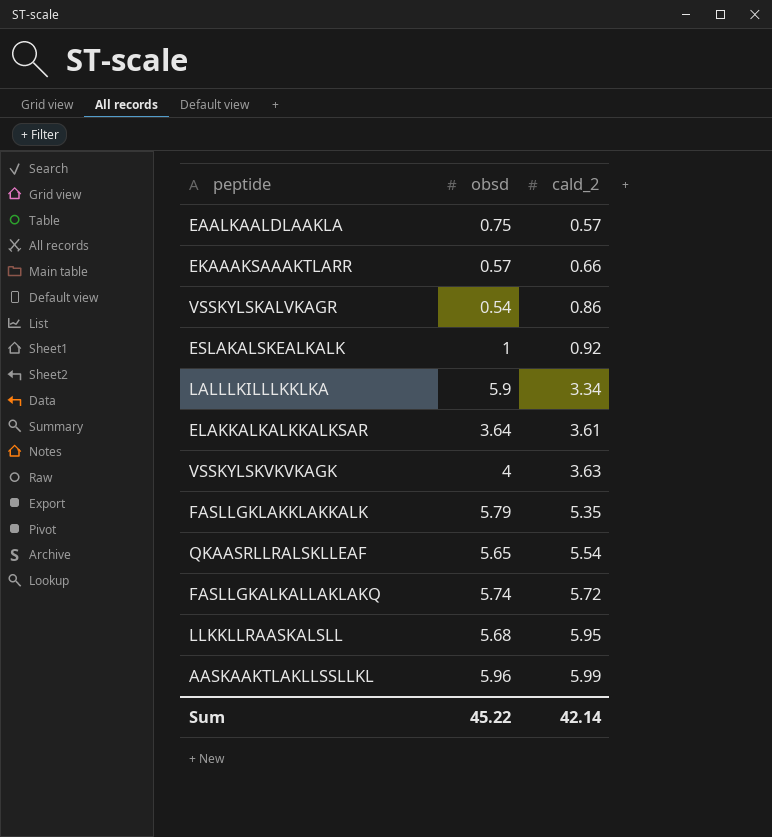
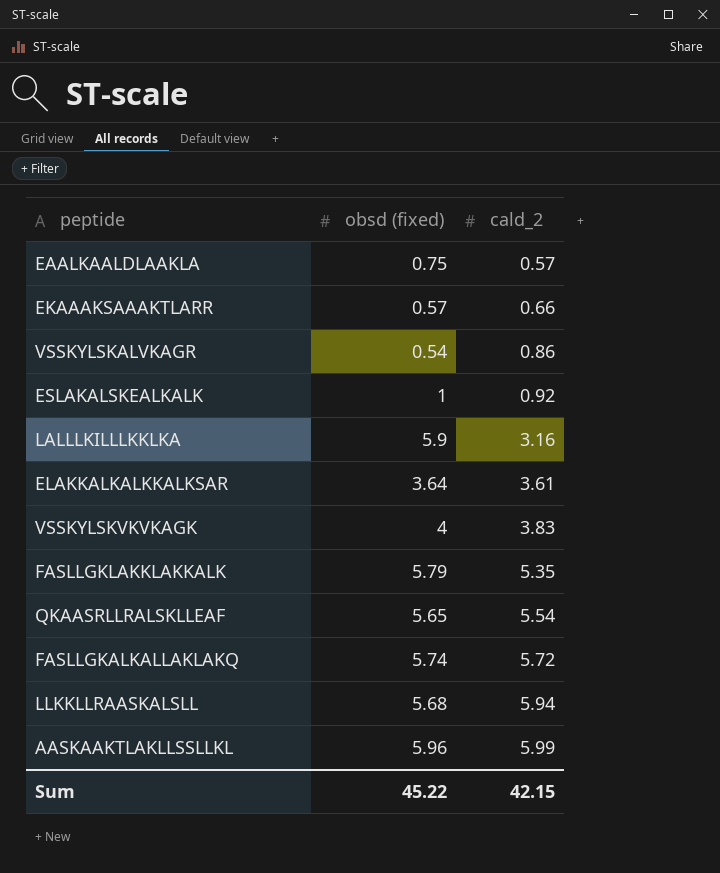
column name: obsd -> obsd (fixed)
LALLLKILLLKKLKA | cald_2: 3.34 -> 3.16
VSSKYLSKVKVKAGK | cald_2: 3.63 -> 3.83
LLKKLLRAASKALSLL | cald_2: 5.95 -> 5.94
Sum | cald_2: 42.14 -> 42.15

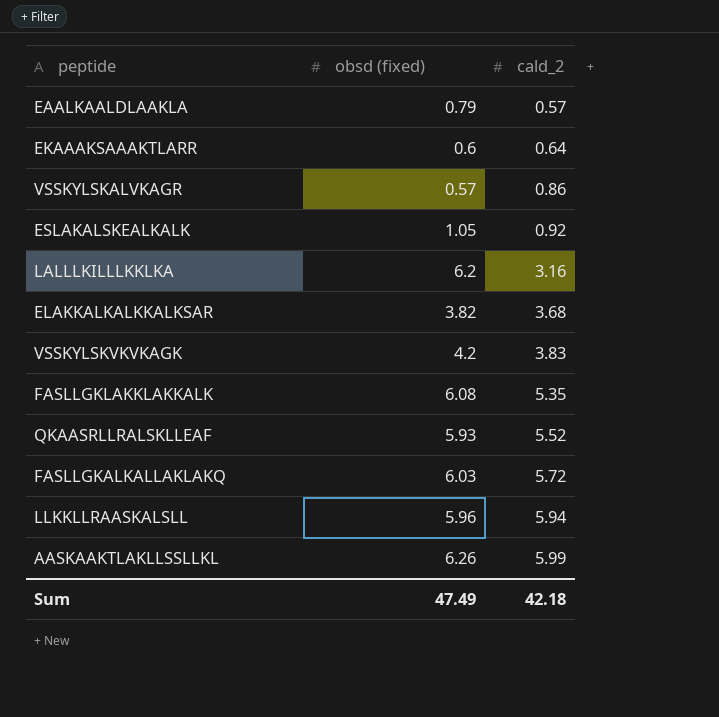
EAALKAALDLAAKLA | obsd (fixed): 0.75 -> 0.79
EKAAAKSAAAKTLARR | obsd (fixed): 0.57 -> 0.6
EKAAAKSAAAKTLARR | cald_2: 0.66 -> 0.64
VSSKYLSKALVKAGR | obsd (fixed): 0.54 -> 0.57
ESLAKALSKEALKALK | obsd (fixed): 1 -> 1.05
LALLLKILLLKKLKA | obsd (fixed): 5.9 -> 6.2
ELAKKALKALKKALKSAR | obsd (fixed): 3.64 -> 3.82
ELAKKALKALKKALKSAR | cald_2: 3.61 -> 3.68
VSSKYLSKVKVKAGK | obsd (fixed): 4 -> 4.2
FASLLGKLAKKLAKKALK | obsd (fixed): 5.79 -> 6.08
QKAASRLLRALSKLLEAF | obsd (fixed): 5.65 -> 5.93
QKAASRLLRALSKLLEAF | cald_2: 5.54 -> 5.52
FASLLGKALKALLAKLAKQ | obsd (fixed): 5.74 -> 6.03
LLKKLLRAASKALSLL | obsd (fixed): 5.68 -> 5.96
AASKAAKTLAKLLSSLLKL | obsd (fixed): 5.96 -> 6.26
Sum | obsd (fixed): 45.22 -> 47.49
Sum | cald_2: 42.15 -> 42.18

